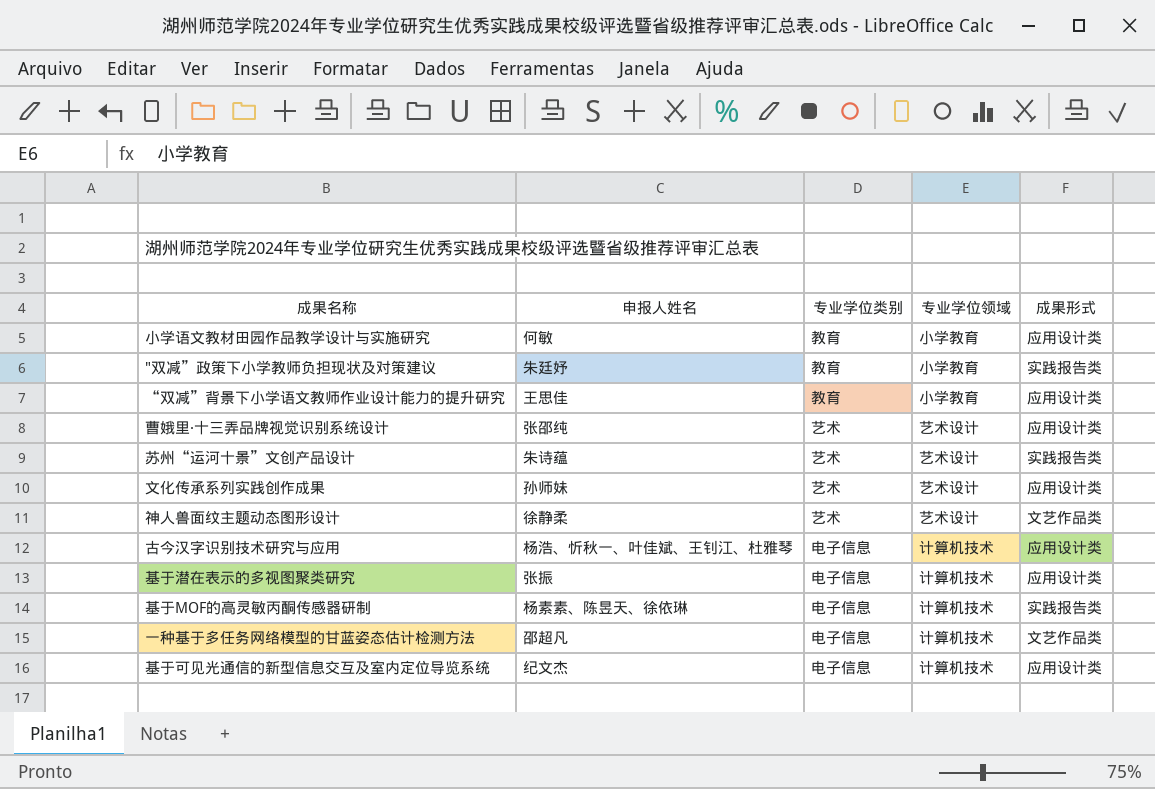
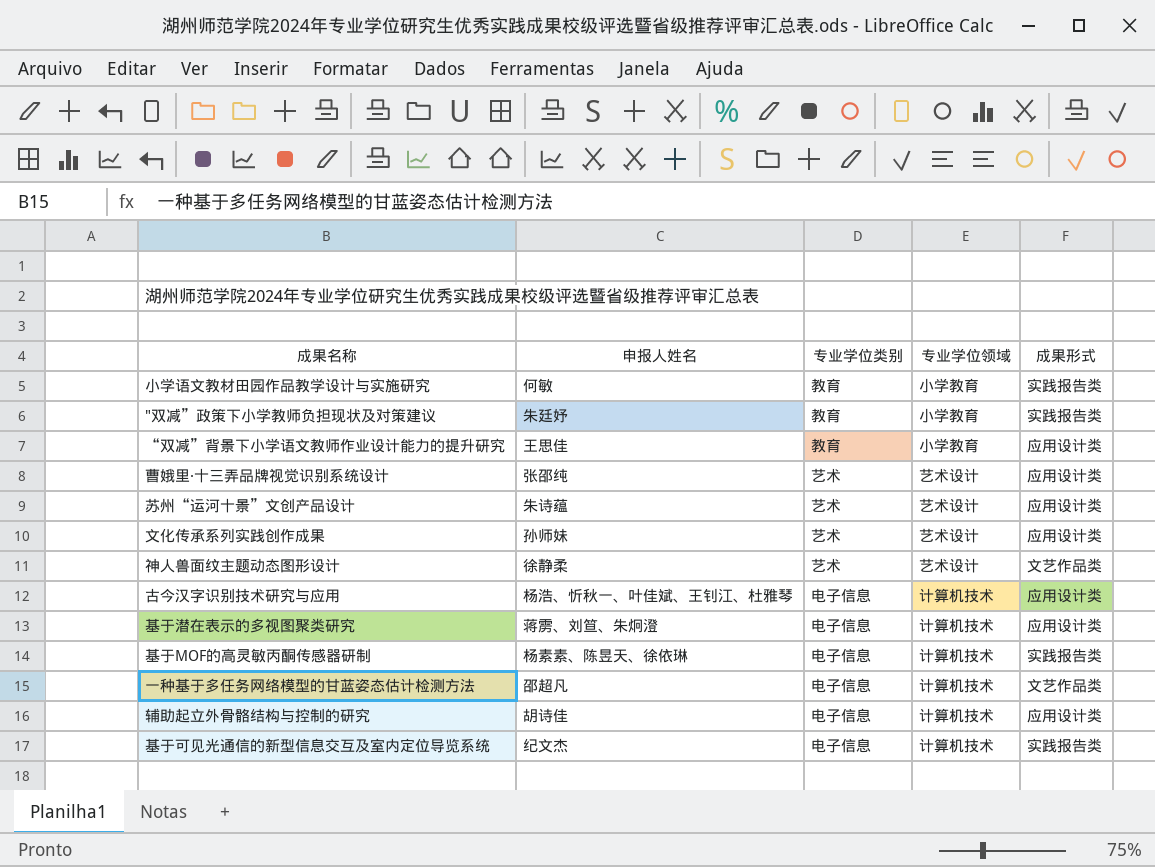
小学语文教材田园作品教学设计与实施研究 | 成果形式: 应用设计类 -> 实践报告类
苏州“运河十景”文创产品设计 | 成果形式: 实践报告类 -> 应用设计类
基于潜在表示的多视图聚类研究 | 申报人姓名: 张振 -> 蒋雳、刘笪、朱炯澄
row 辅助起立外骨骼结构与控制的研究: none -> 胡诗佳 | 电子信息 | 计算机技术 | 应用设计类
基于可见光通信的新型信息交互及室内定位导览系统 | 成果形式: 应用设计类 -> 实践报告类

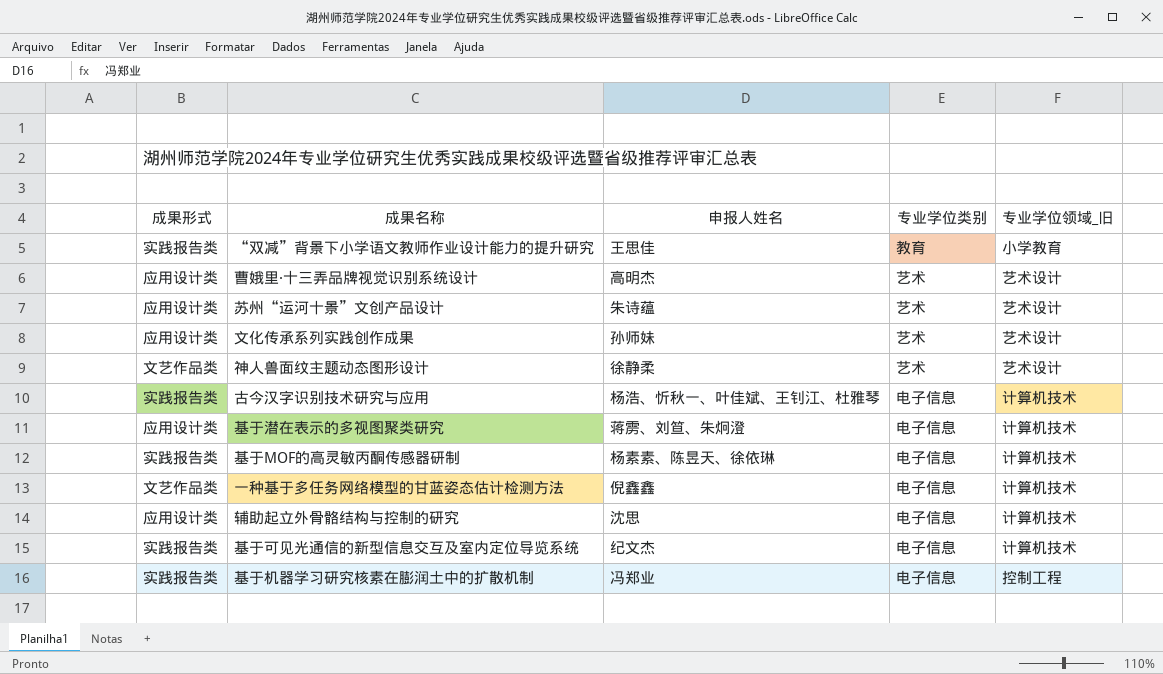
column 成果形式 | position: 5 -> 1
column name: 专业学位领域 -> 专业学位领域_旧
row 小学语文教材田园作品教学设计与实施研究: 何敏 | 教育 | 小学教育 | 实践报告类 -> none
row "双减”政策下小学教师负担现状及对策建议: 朱廷妤 | 教育 | 小学教育 | 实践报告类 -> none
“双减”背景下小学语文教师作业设计能力的提升研究 | 成果形式: 应用设计类 -> 实践报告类
曹娥里·十三弄品牌视觉识别系统设计 | 申报人姓名: 张邵纯 -> 高明杰
古今汉字识别技术研究与应用 | 成果形式: 应用设计类 -> 实践报告类
一种基于多任务网络模型的甘蓝姿态估计检测方法 | 申报人姓名: 邵超凡 -> 倪鑫鑫
辅助起立外骨骼结构与控制的研究 | 申报人姓名: 胡诗佳 -> 沈思
row 基于机器学习研究核素在膨润土中的扩散机制: none -> 实践报告类 | 冯郑业 | 电子信息 | 控制工程

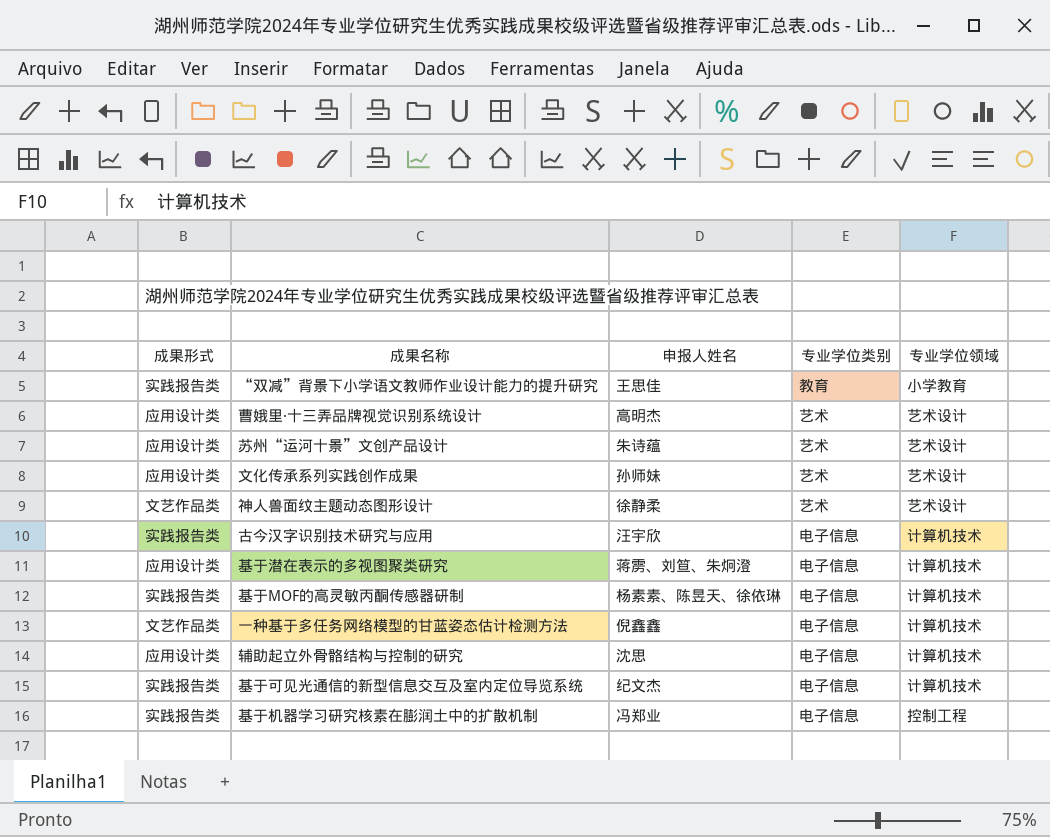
column name: 专业学位领域_旧 -> 专业学位领域
古今汉字识别技术研究与应用 | 申报人姓名: 杨浩、忻秋一、叶佳斌、王钊江、杜雅琴 -> 汪宇欣

